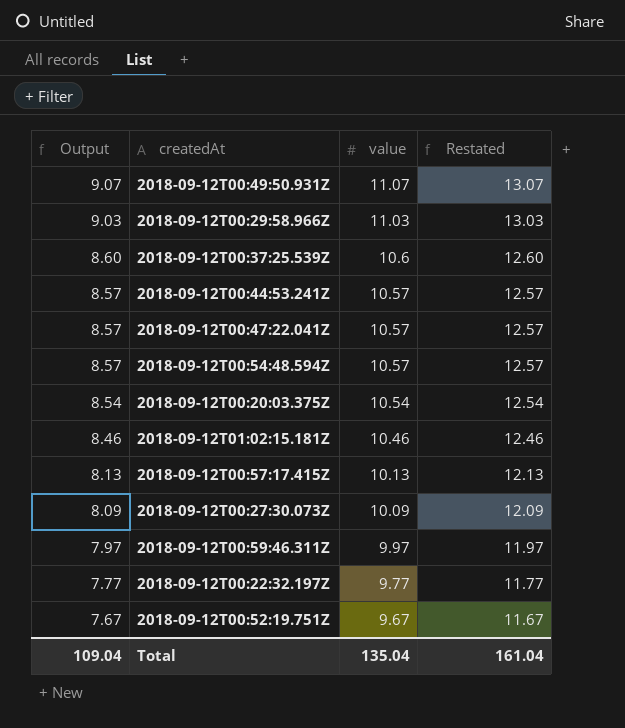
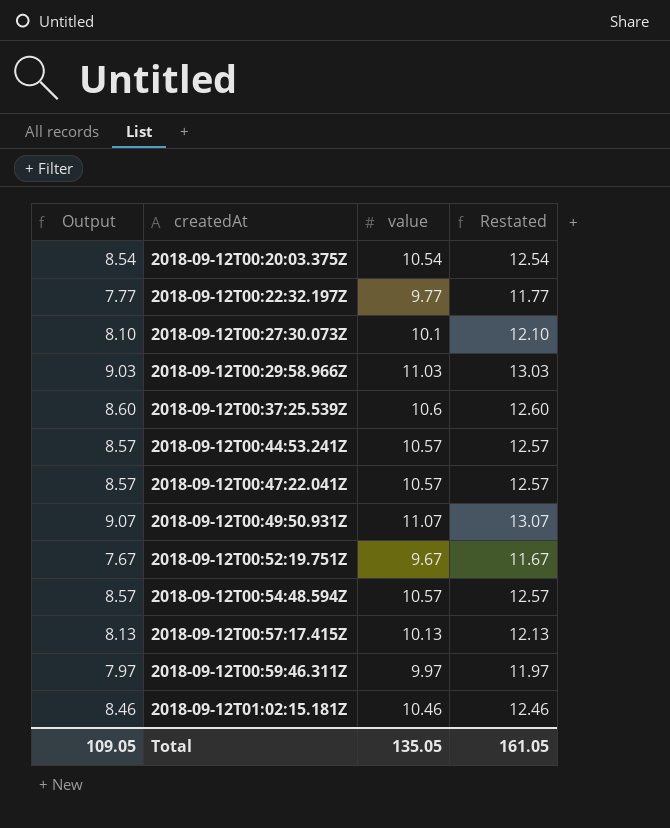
row order: Output descending -> createdAt ascending
2018-09-12T00:27:30.073Z | Output: 8.09 -> 8.10
2018-09-12T00:27:30.073Z | value: 10.09 -> 10.1
2018-09-12T00:27:30.073Z | Restated: 12.09 -> 12.10
Total | Output: 109.04 -> 109.05
Total | value: 135.04 -> 135.05
Total | Restated: 161.04 -> 161.05

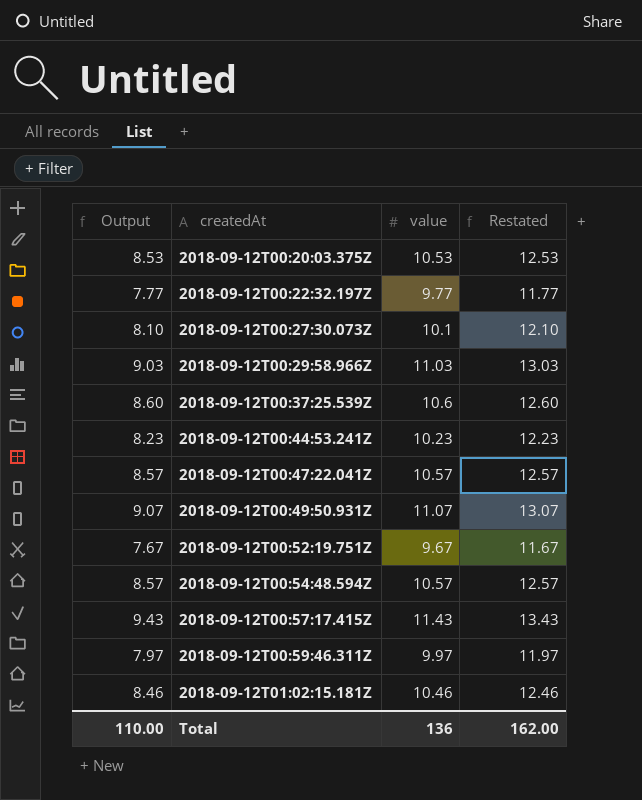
2018-09-12T00:20:03.375Z | Output: 8.54 -> 8.53
2018-09-12T00:20:03.375Z | value: 10.54 -> 10.53
2018-09-12T00:20:03.375Z | Restated: 12.54 -> 12.53
2018-09-12T00:44:53.241Z | Output: 8.57 -> 8.23
2018-09-12T00:44:53.241Z | value: 10.57 -> 10.23
2018-09-12T00:44:53.241Z | Restated: 12.57 -> 12.23
2018-09-12T00:57:17.415Z | Output: 8.13 -> 9.43
2018-09-12T00:57:17.415Z | value: 10.13 -> 11.43
2018-09-12T00:57:17.415Z | Restated: 12.13 -> 13.43
Total | Output: 109.05 -> 110.00
Total | value: 135.05 -> 136
Total | Restated: 161.05 -> 162.00

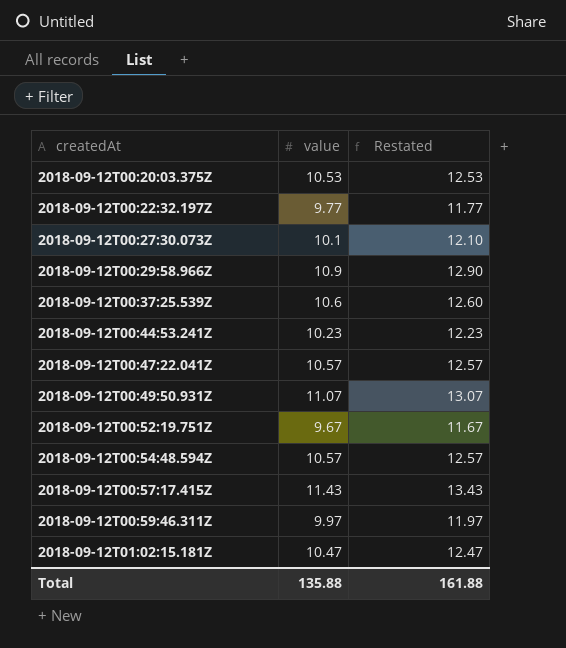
column Output | formula: [value] - 2 -> none
2018-09-12T00:29:58.966Z | value: 11.03 -> 10.9
2018-09-12T00:29:58.966Z | Restated: 13.03 -> 12.90
2018-09-12T01:02:15.181Z | value: 10.46 -> 10.47
2018-09-12T01:02:15.181Z | Restated: 12.46 -> 12.47
Total | value: 136 -> 135.88
Total | Restated: 162.00 -> 161.88

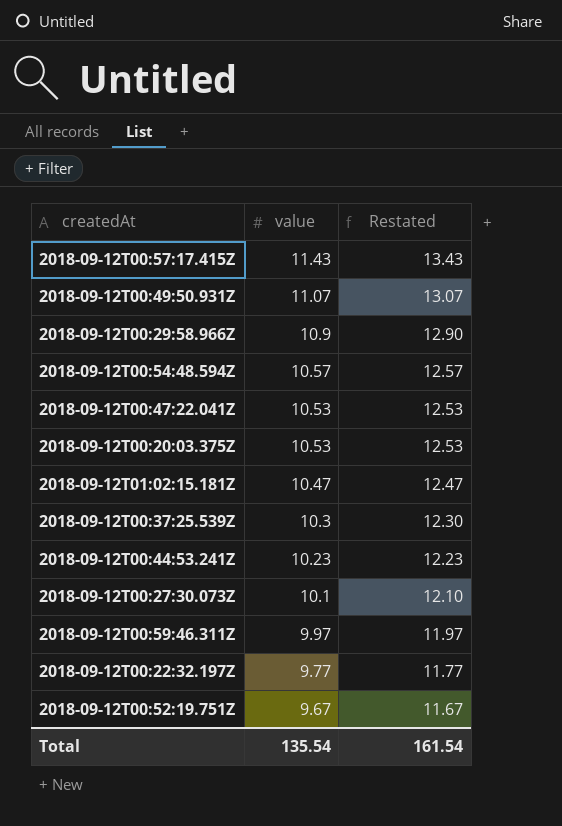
row order: createdAt ascending -> value descending
2018-09-12T00:47:22.041Z | value: 10.57 -> 10.53
2018-09-12T00:47:22.041Z | Restated: 12.57 -> 12.53
2018-09-12T00:37:25.539Z | value: 10.6 -> 10.3
2018-09-12T00:37:25.539Z | Restated: 12.60 -> 12.30
Total | value: 135.88 -> 135.54
Total | Restated: 161.88 -> 161.54

